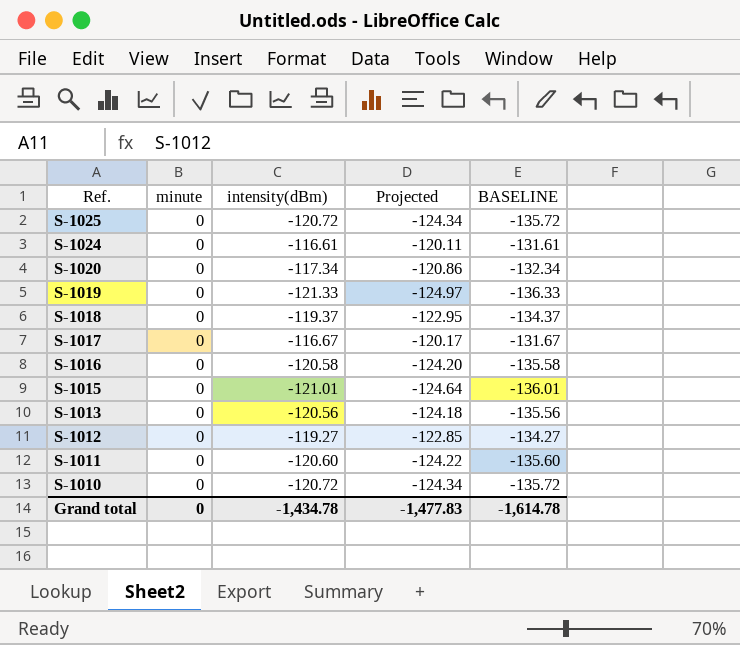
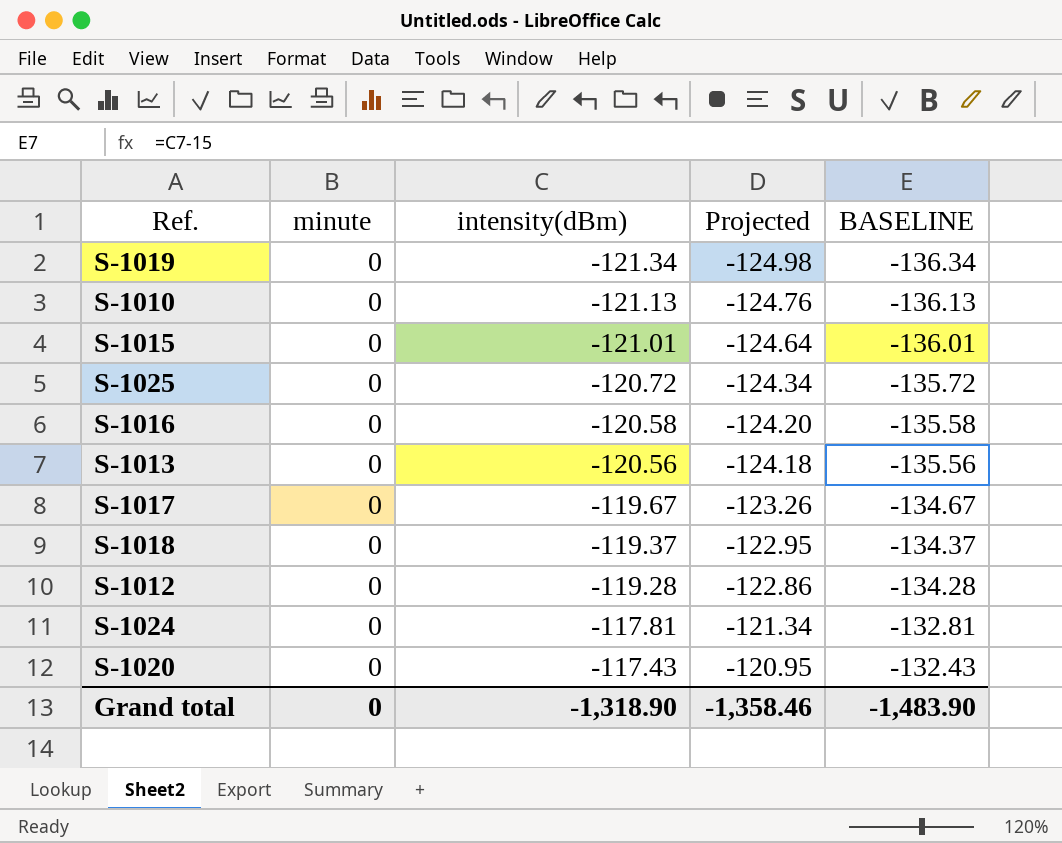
row order: Ref. descending -> intensity(dBm) ascending
row S-1011: 0 | -120.60 | -124.22 | -135.60 -> none
S-1019 | intensity(dBm): -121.33 -> -121.34
S-1019 | Projected: -124.97 -> -124.98
S-1019 | BASELINE: -136.33 -> -136.34
S-1010 | intensity(dBm): -120.72 -> -121.13
S-1010 | Projected: -124.34 -> -124.76
S-1010 | BASELINE: -135.72 -> -136.13
S-1017 | intensity(dBm): -116.67 -> -119.67
S-1017 | Projected: -120.17 -> -123.26
S-1017 | BASELINE: -131.67 -> -134.67
S-1012 | intensity(dBm): -119.27 -> -119.28
S-1012 | Projected: -122.85 -> -122.86
S-1012 | BASELINE: -134.27 -> -134.28
S-1024 | intensity(dBm): -116.61 -> -117.81
S-1024 | Projected: -120.11 -> -121.34
S-1024 | BASELINE: -131.61 -> -132.81
S-1020 | intensity(dBm): -117.34 -> -117.43
S-1020 | Projected: -120.86 -> -120.95
S-1020 | BASELINE: -132.34 -> -132.43
Grand total | intensity(dBm): -1,434.78 -> -1,318.90
Grand total | Projected: -1,477.83 -> -1,358.46
Grand total | BASELINE: -1,614.78 -> -1,483.90

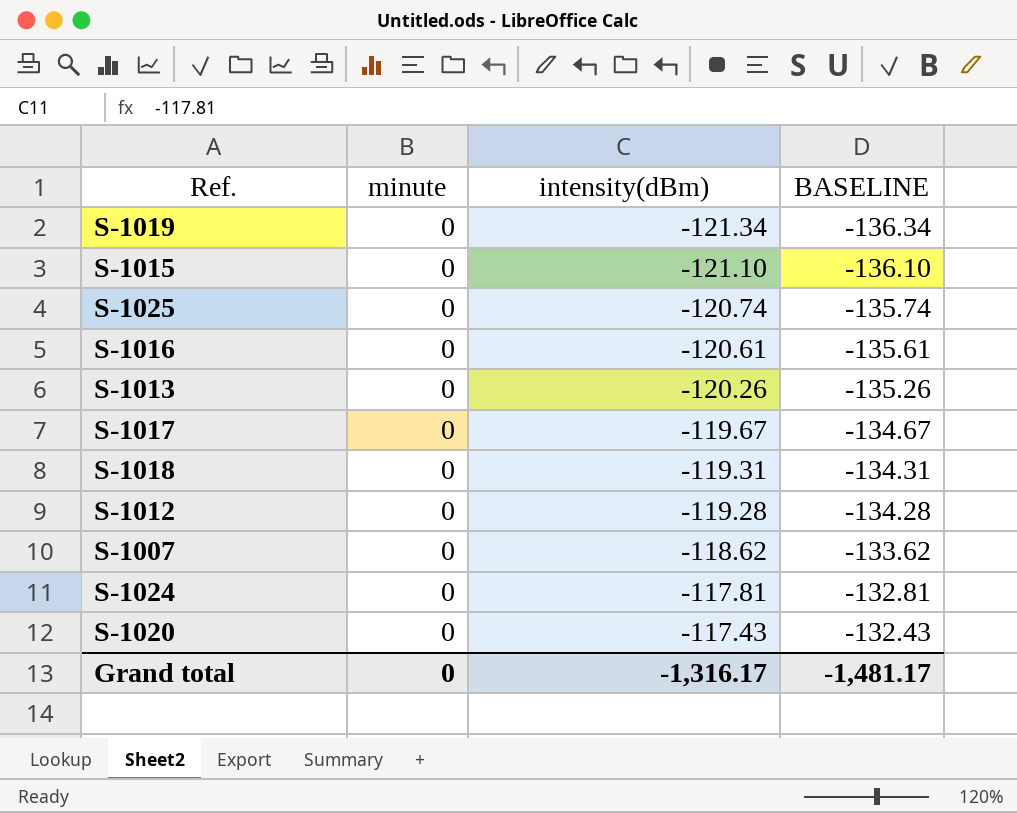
column Projected | formula: [intensity(dBm)] * 1.03 -> none
row S-1010: 0 | -121.13 | -124.76 | -136.13 -> none
S-1015 | intensity(dBm): -121.01 -> -121.10
S-1015 | BASELINE: -136.01 -> -136.10
S-1025 | intensity(dBm): -120.72 -> -120.74
S-1025 | BASELINE: -135.72 -> -135.74
S-1016 | intensity(dBm): -120.58 -> -120.61
S-1016 | BASELINE: -135.58 -> -135.61
S-1013 | intensity(dBm): -120.56 -> -120.26
S-1013 | BASELINE: -135.56 -> -135.26
S-1018 | intensity(dBm): -119.37 -> -119.31
S-1018 | BASELINE: -134.37 -> -134.31
row S-1007: none -> 0 | -118.62 | -133.62
Grand total | intensity(dBm): -1,318.90 -> -1,316.17
Grand total | BASELINE: -1,483.90 -> -1,481.17

